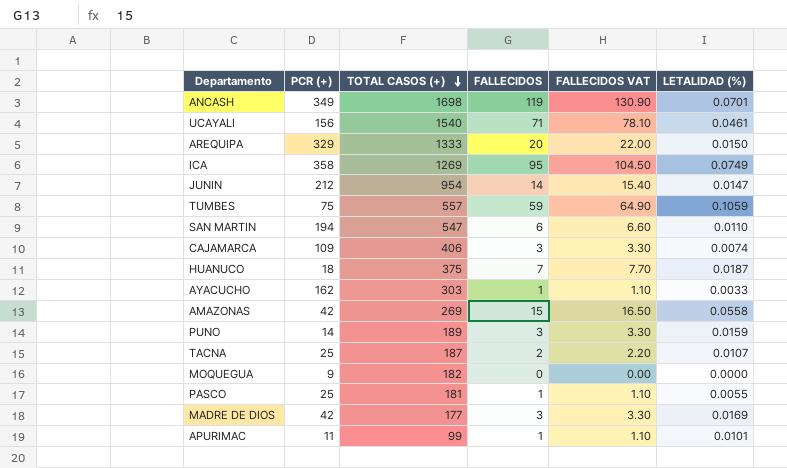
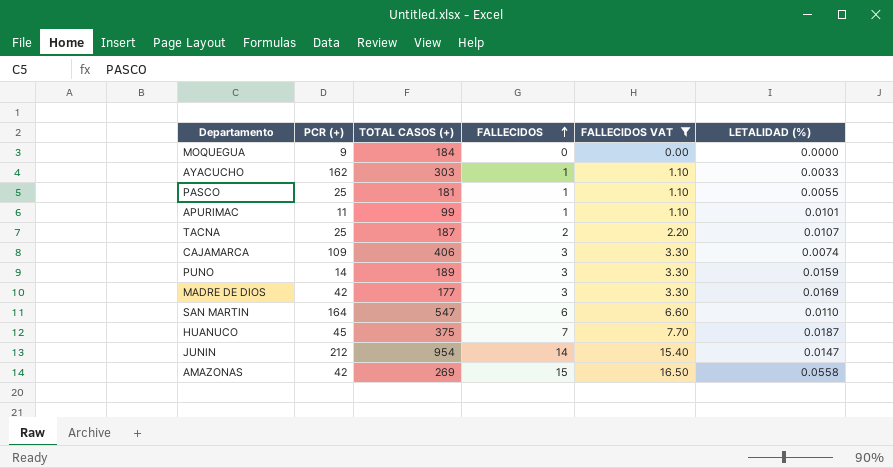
filter: none -> FALLECIDOS VAT <= 16.50
row order: TOTAL CASOS (+) descending -> FALLECIDOS ascending
MOQUEGUA | TOTAL CASOS (+): 182 -> 184
SAN MARTIN | PCR (+): 194 -> 164
HUANUCO | PCR (+): 18 -> 45

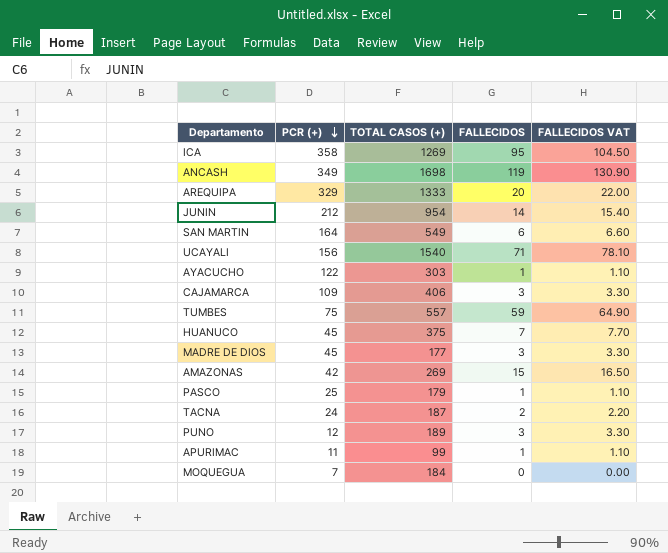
filter: FALLECIDOS VAT <= 16.50 -> none
row order: FALLECIDOS ascending -> PCR (+) descending
column LETALIDAD (%) | formula: [FALLECIDOS] / [TOTAL CASOS (+)] -> none
SAN MARTIN | TOTAL CASOS (+): 547 -> 549
AYACUCHO | PCR (+): 162 -> 122
MADRE DE DIOS | PCR (+): 42 -> 45
PASCO | TOTAL CASOS (+): 181 -> 179
TACNA | PCR (+): 25 -> 24
PUNO | PCR (+): 14 -> 12
MOQUEGUA | PCR (+): 9 -> 7

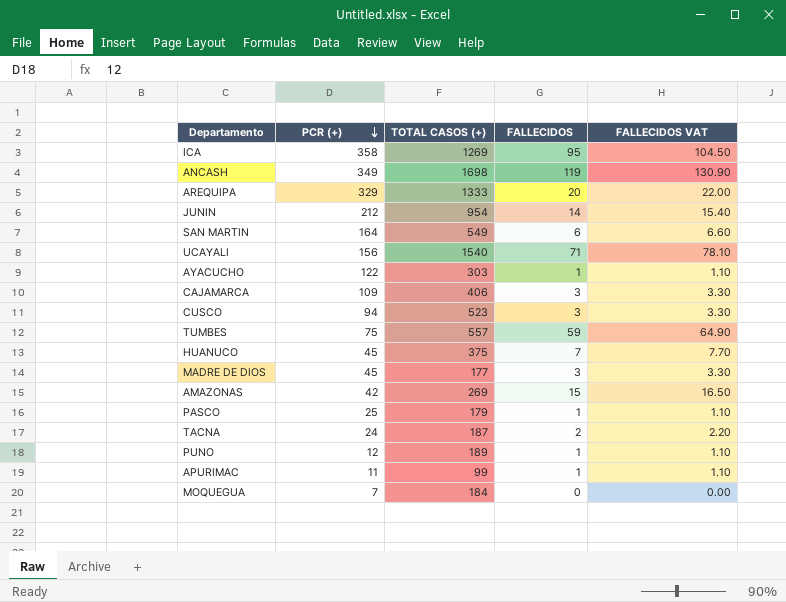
row CUSCO: none -> 94 | 523 | 3 | 3.30
PUNO | FALLECIDOS: 3 -> 1
PUNO | FALLECIDOS VAT: 3.30 -> 1.10

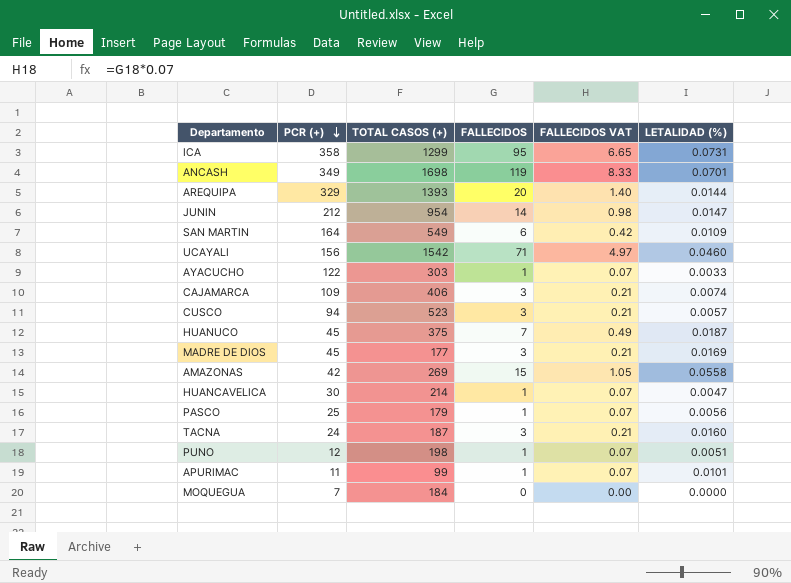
column FALLECIDOS VAT | formula: [FALLECIDOS] * 1.1 -> [FALLECIDOS] * 0.07
column LETALIDAD (%) | formula: none -> [FALLECIDOS] / [TOTAL CASOS (+)]
row TUMBES: 75 | 557 | 59 | 64.90 -> none
ICA | TOTAL CASOS (+): 1269 -> 1299
AREQUIPA | TOTAL CASOS (+): 1333 -> 1393
UCAYALI | TOTAL CASOS (+): 1540 -> 1542
row HUANCAVELICA: none -> 30 | 214 | 1 | 0.07 | 0.0047
TACNA | FALLECIDOS: 2 -> 3
PUNO | TOTAL CASOS (+): 189 -> 198

